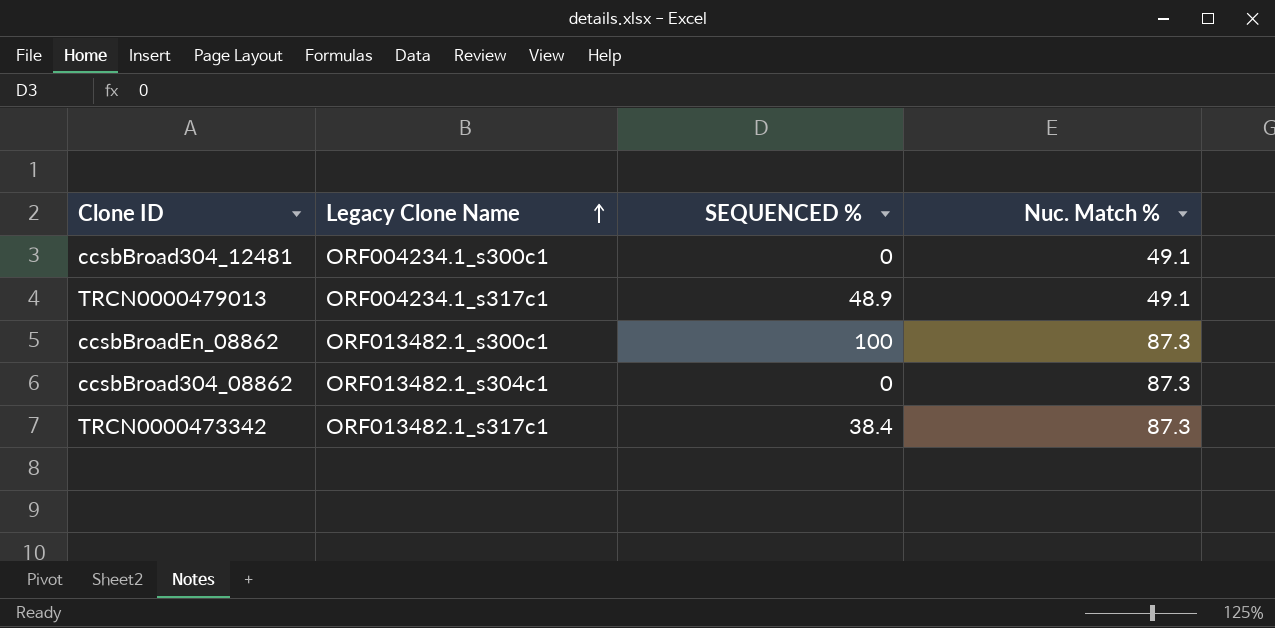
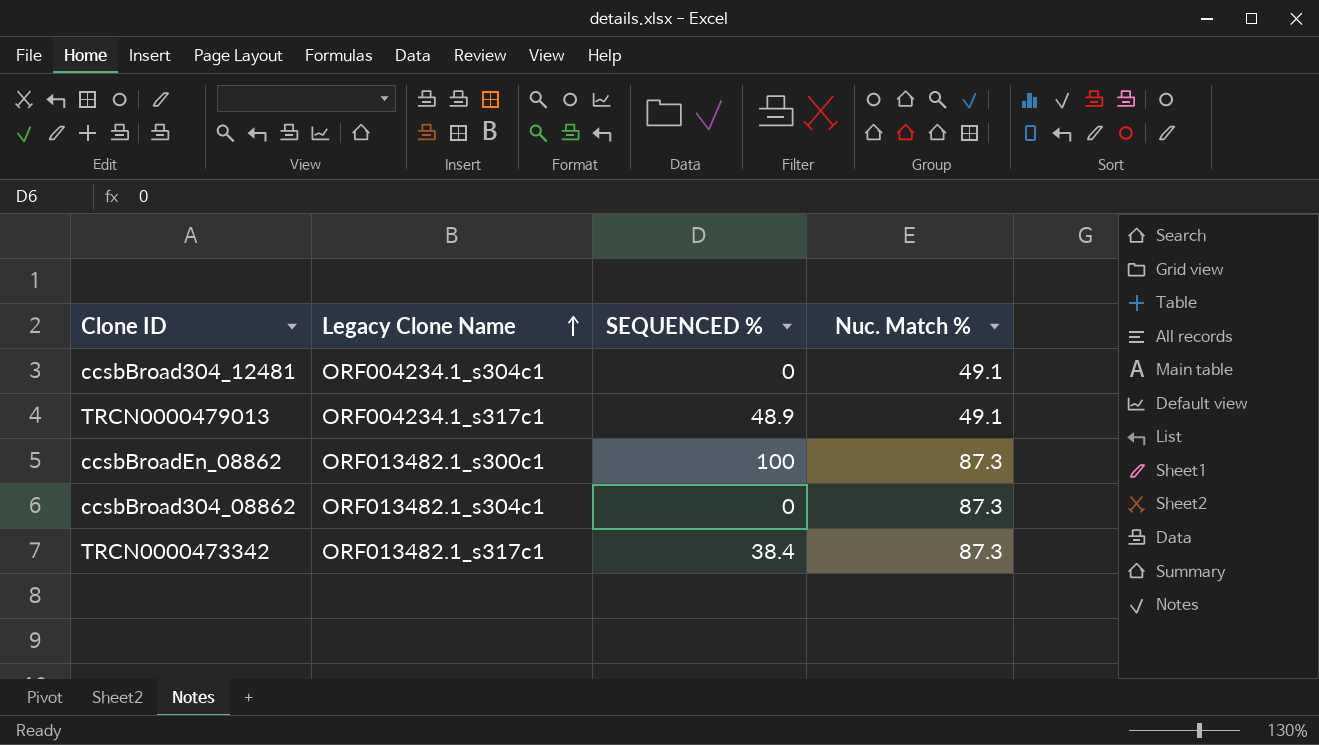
ccsbBroad304_12481 | Legacy Clone Name: ORF004234.1_s300c1 -> ORF004234.1_s304c1

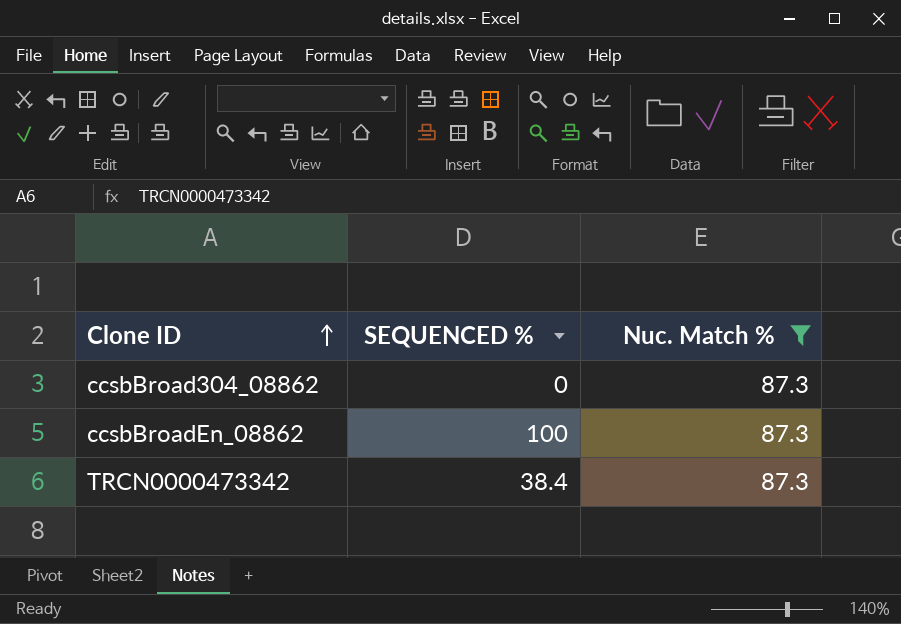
filter: none -> Nuc. Match % = 87.3
row order: Legacy Clone Name ascending -> Clone ID ascending
column Legacy Clone Name | position: 2 -> none

